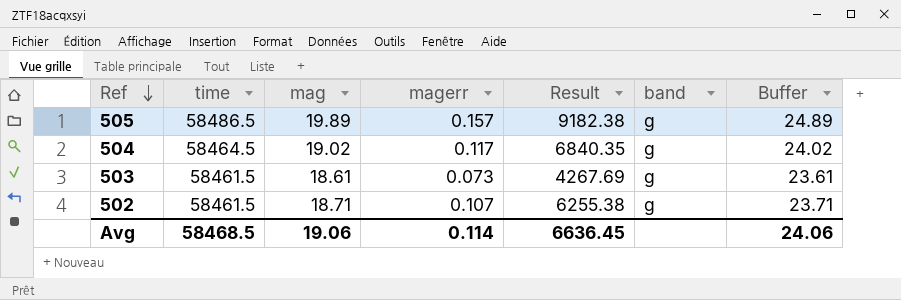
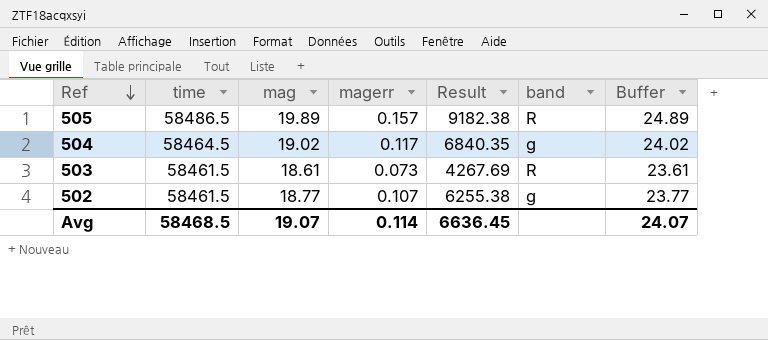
505 | band: g -> R
503 | band: g -> R
502 | mag: 18.71 -> 18.77
502 | Buffer: 23.71 -> 23.77
Avg | mag: 19.06 -> 19.07
Avg | Buffer: 24.06 -> 24.07

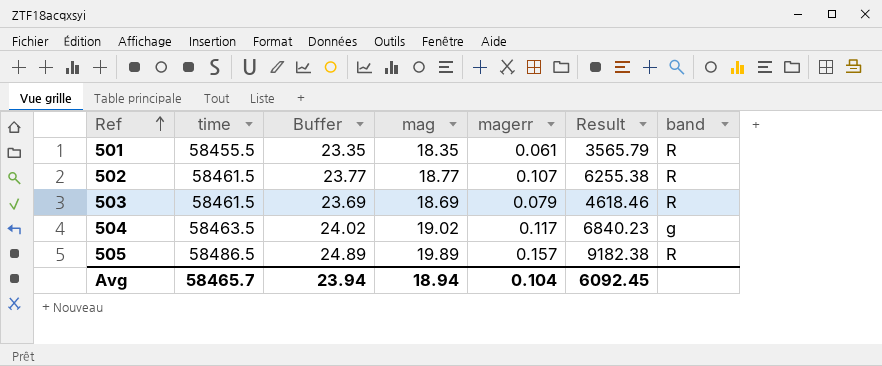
row order: Ref descending -> Ref ascending
column Buffer | position: 7 -> 3
row 501: none -> 58455.5 | 23.35 | 18.35 | 0.061 | 3565.79 | R
502 | band: g -> R
503 | Buffer: 23.61 -> 23.69
503 | mag: 18.61 -> 18.69
503 | magerr: 0.073 -> 0.079
503 | Result: 4267.69 -> 4618.46
504 | time: 58464.5 -> 58463.5
504 | Result: 6840.35 -> 6840.23
Avg | time: 58468.5 -> 58465.7
Avg | Buffer: 24.07 -> 23.94
Avg | mag: 19.07 -> 18.94
Avg | magerr: 0.114 -> 0.104
Avg | Result: 6636.45 -> 6092.45

